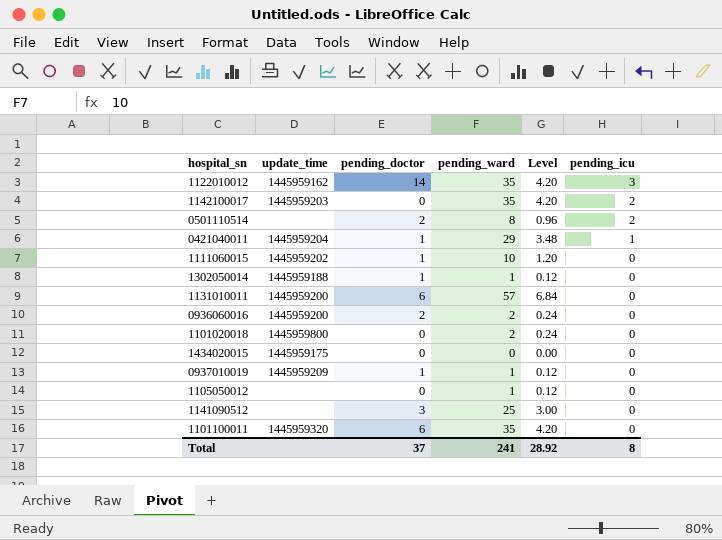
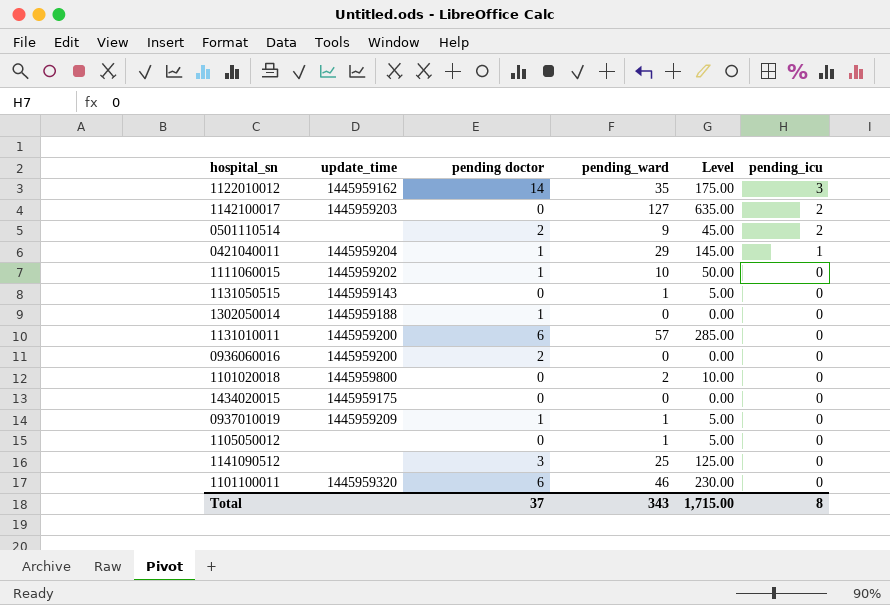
column name: pending_doctor -> pending doctor
column Level | formula: [pending_ward] * 0.12 -> [pending_ward] * 5
1142100017 | pending_ward: 35 -> 127
0501110514 | pending_ward: 8 -> 9
row 1131050515: none -> 1445959143 | 0 | 1 | 5.00 | 0
1302050014 | pending_ward: 1 -> 0
0936060016 | pending_ward: 2 -> 0
1101100011 | pending_ward: 35 -> 46
Total | pending_ward: 241 -> 343
Total | Level: 28.92 -> 1,715.00

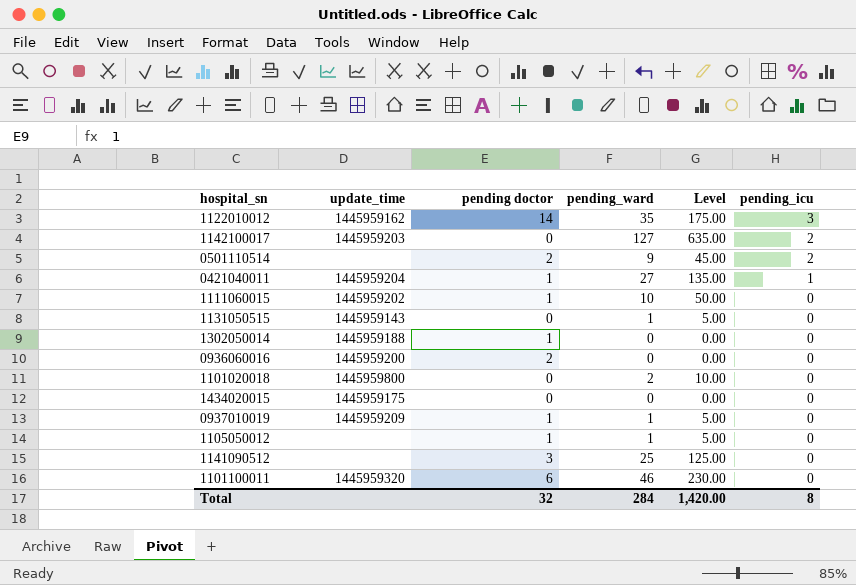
row 1131010011: 1445959200 | 6 | 57 | 285.00 | 0 -> none
0421040011 | pending_ward: 29 -> 27
0421040011 | Level: 145.00 -> 135.00
1105050012 | pending doctor: 0 -> 1
Total | pending doctor: 37 -> 32
Total | pending_ward: 343 -> 284
Total | Level: 1,715.00 -> 1,420.00

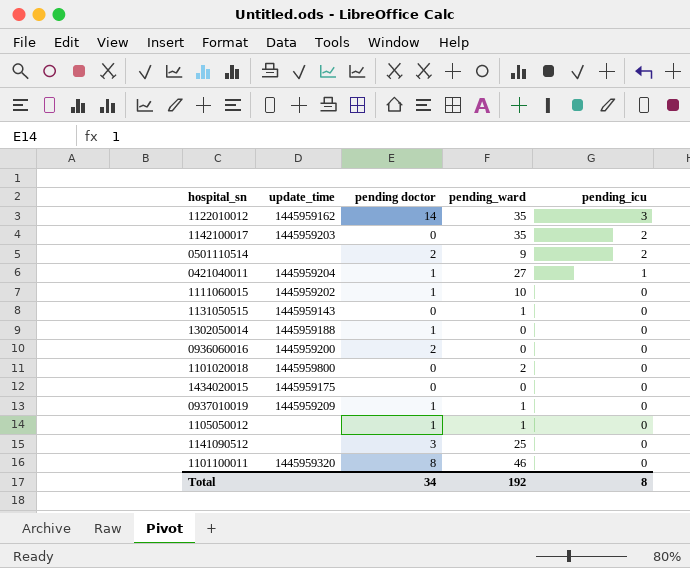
column Level | formula: [pending_ward] * 5 -> none
1142100017 | pending_ward: 127 -> 35
1101100011 | pending doctor: 6 -> 8
Total | pending doctor: 32 -> 34
Total | pending_ward: 284 -> 192

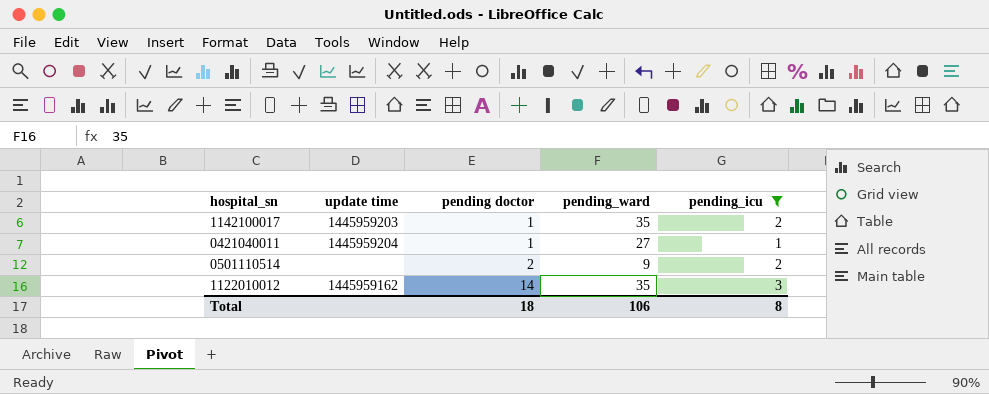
filter: none -> pending_icu != 0
row order: pending_icu descending -> pending doctor ascending
column name: update_time -> update time
1142100017 | pending doctor: 0 -> 1
Total | pending doctor: 34 -> 18
Total | pending_ward: 192 -> 106

